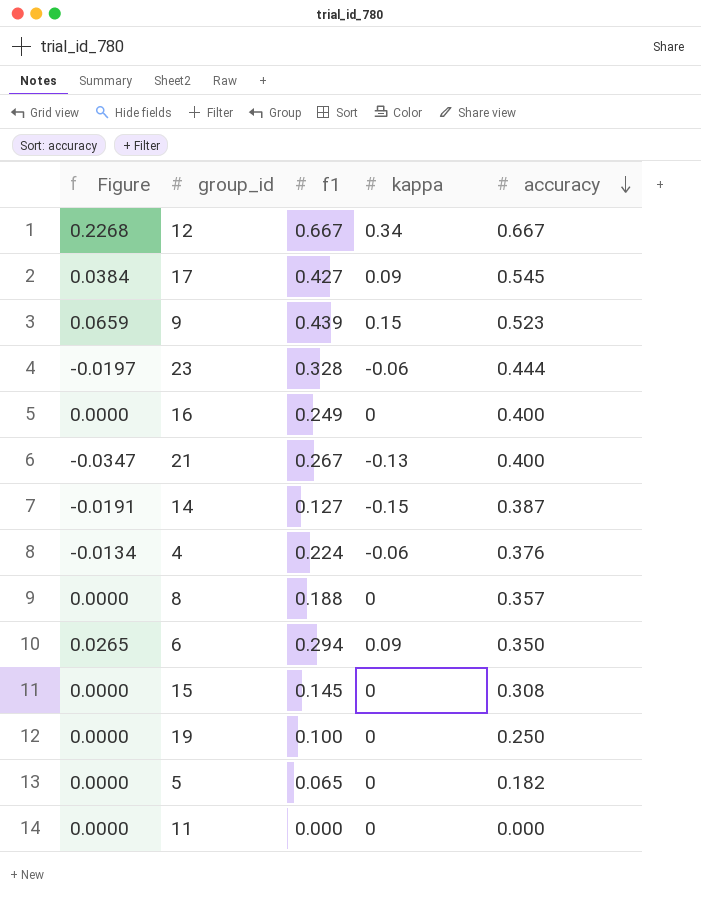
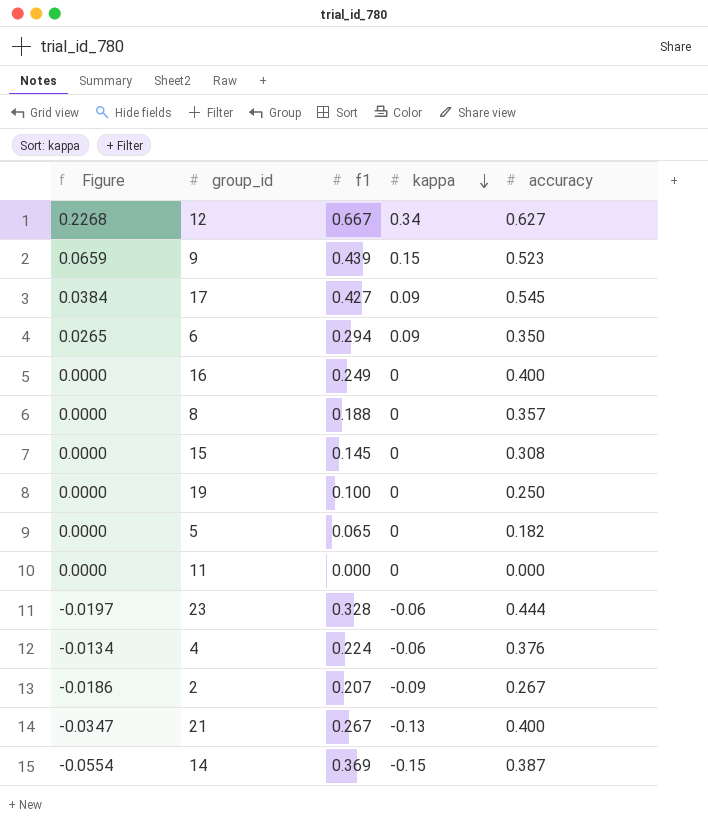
row order: accuracy descending -> kappa descending
12 | accuracy: 0.667 -> 0.627
row 2: none -> -0.0186 | 0.207 | -0.09 | 0.267
14 | Figure: -0.0191 -> -0.0554
14 | f1: 0.127 -> 0.369

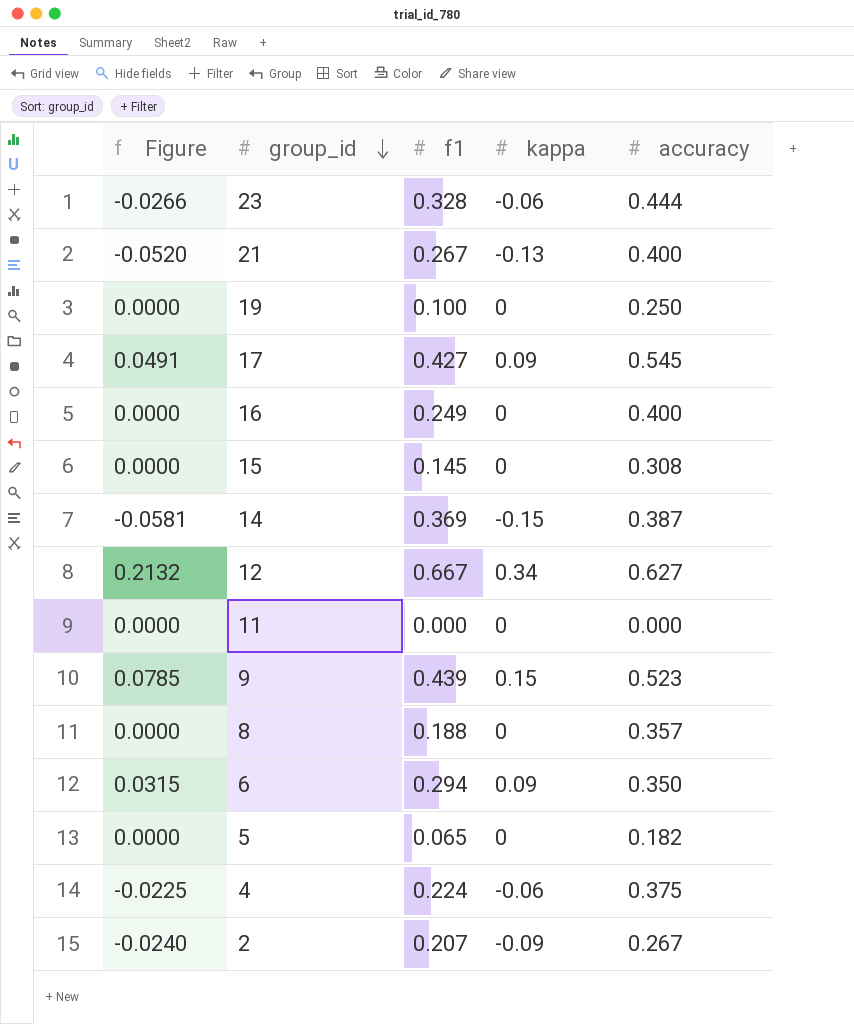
row order: kappa descending -> group_id descending
column Figure | formula: [f1] * [kappa] -> [kappa] * [accuracy]
4 | accuracy: 0.376 -> 0.375

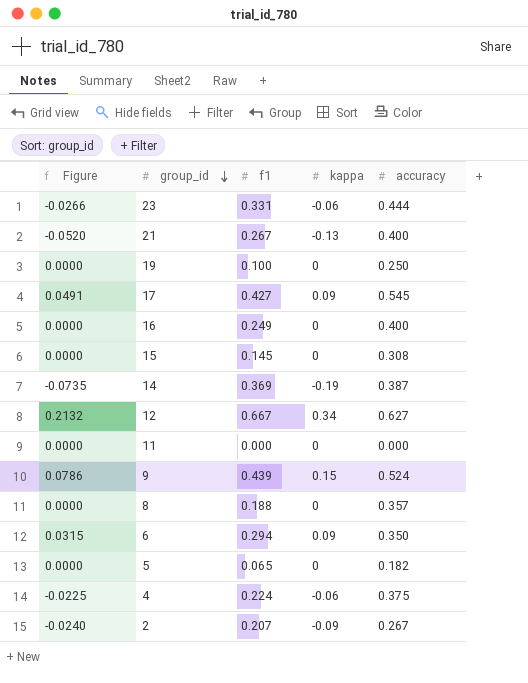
23 | f1: 0.328 -> 0.331
14 | Figure: -0.0581 -> -0.0735
14 | kappa: -0.15 -> -0.19
9 | Figure: 0.0785 -> 0.0786
9 | accuracy: 0.523 -> 0.524

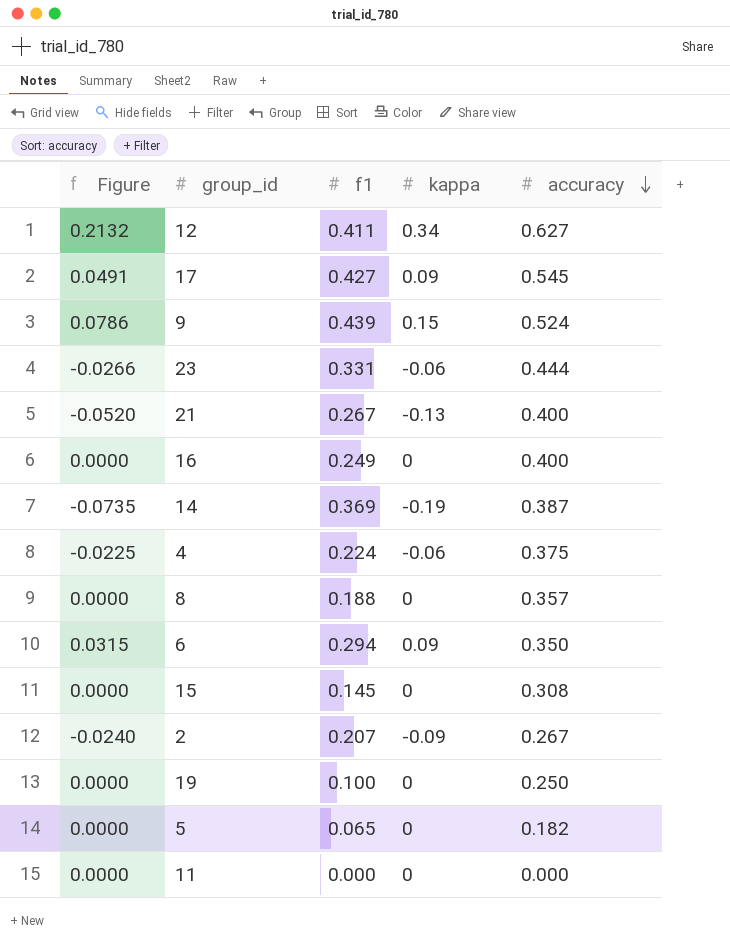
row order: group_id descending -> accuracy descending
12 | f1: 0.667 -> 0.411

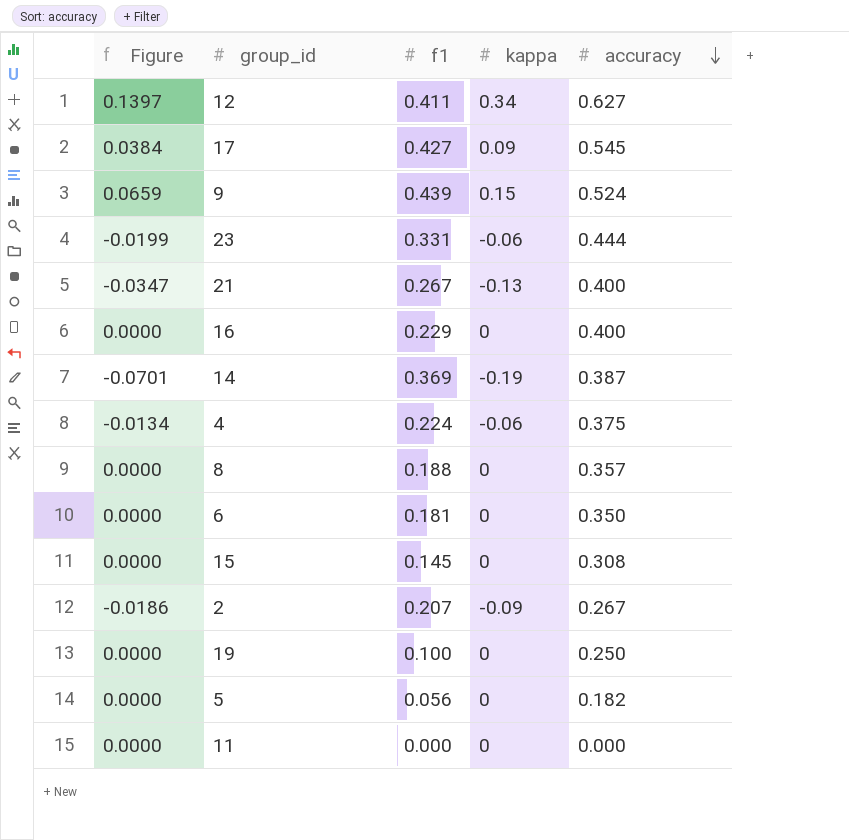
column Figure | formula: [kappa] * [accuracy] -> [f1] * [kappa]
16 | f1: 0.249 -> 0.229
6 | f1: 0.294 -> 0.181
6 | kappa: 0.09 -> 0
5 | f1: 0.065 -> 0.056

